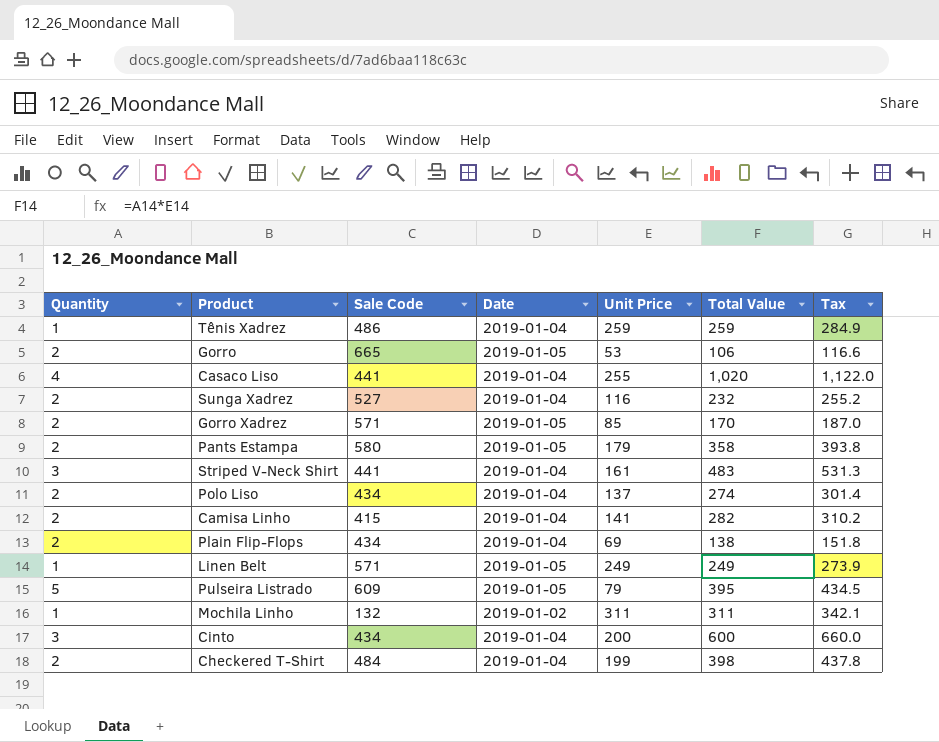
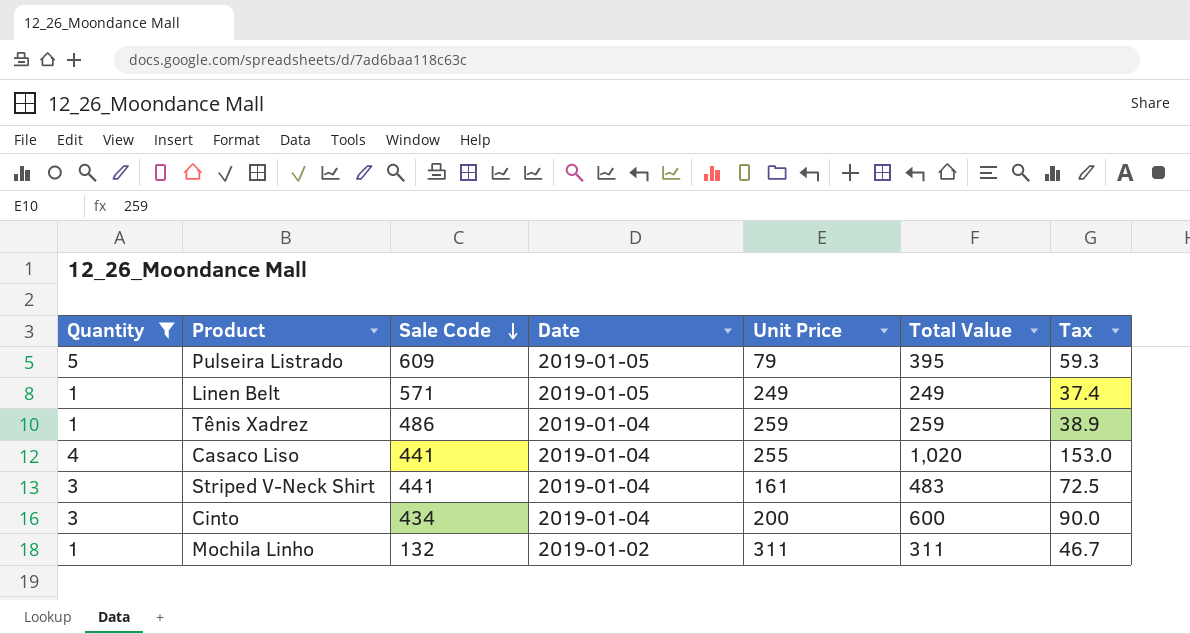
filter: none -> Quantity != 2
row order: none -> Sale Code descending
column Tax | formula: [Total Value] * 1.1 -> [Total Value] * 0.15

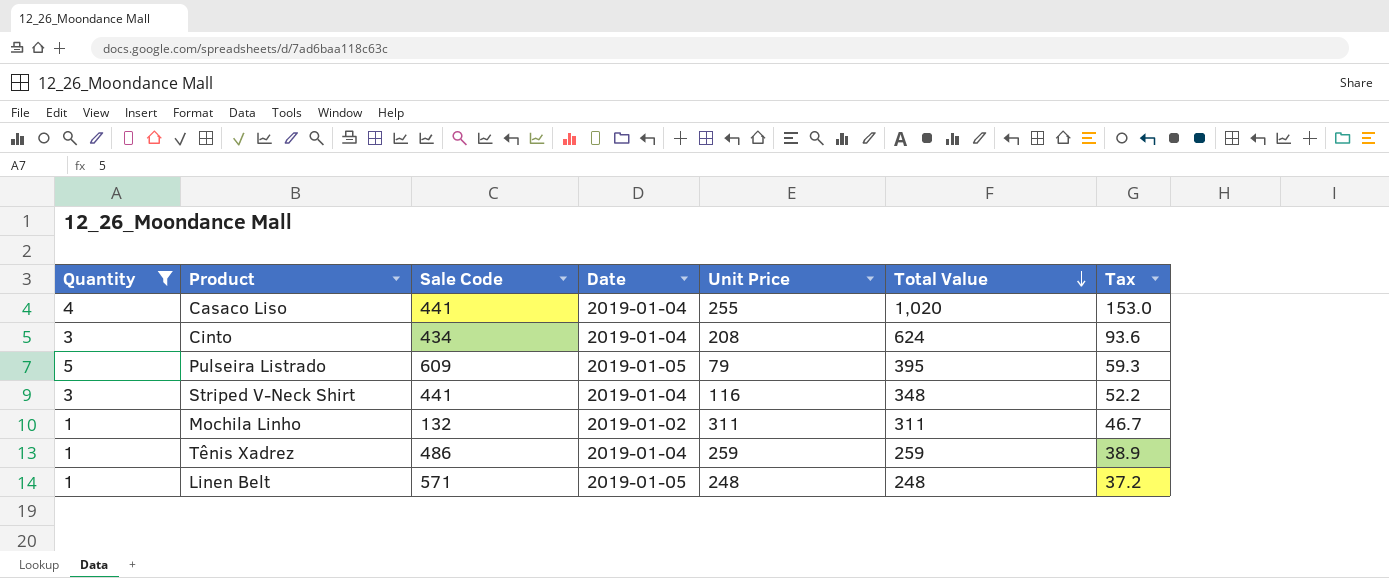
row order: Sale Code descending -> Total Value descending
Cinto | Unit Price: 200 -> 208
Cinto | Total Value: 600 -> 624
Cinto | Tax: 90.0 -> 93.6
Striped V-Neck Shirt | Unit Price: 161 -> 116
Striped V-Neck Shirt | Total Value: 483 -> 348
Striped V-Neck Shirt | Tax: 72.5 -> 52.2
Linen Belt | Unit Price: 249 -> 248
Linen Belt | Total Value: 249 -> 248
Linen Belt | Tax: 37.4 -> 37.2

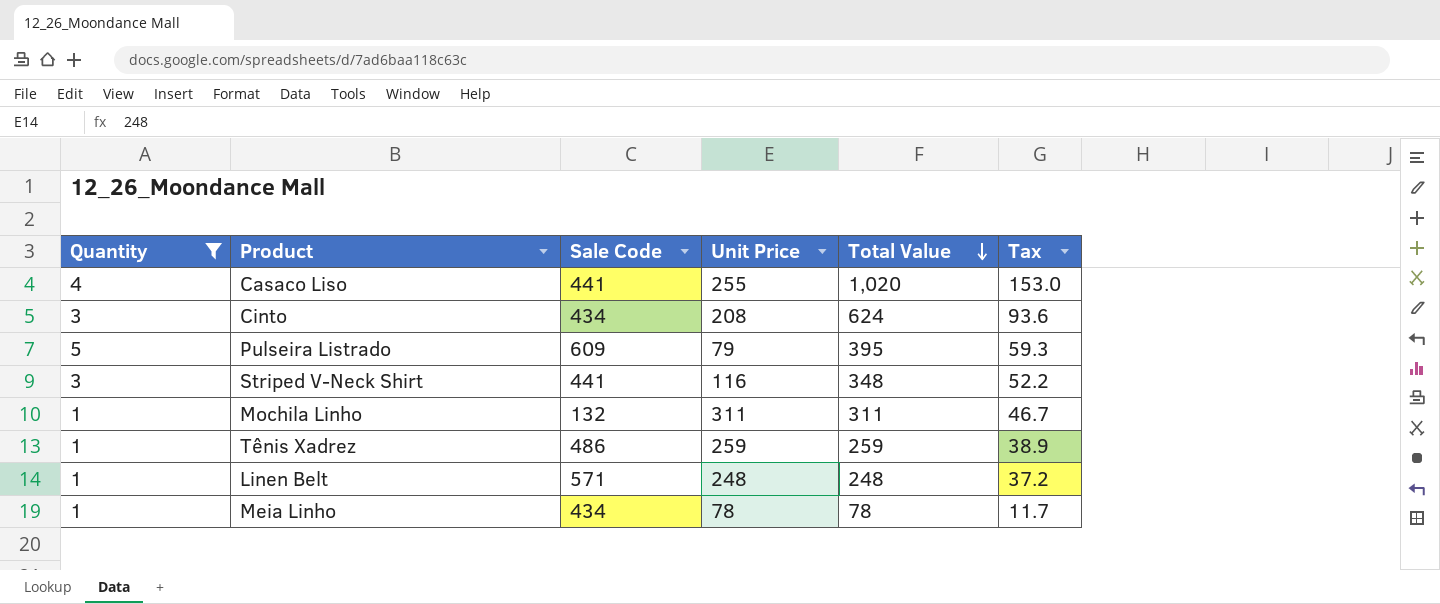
column Date | position: 4 -> none
row Meia Linho: none -> 1 | 434 | 78 | 78 | 11.7

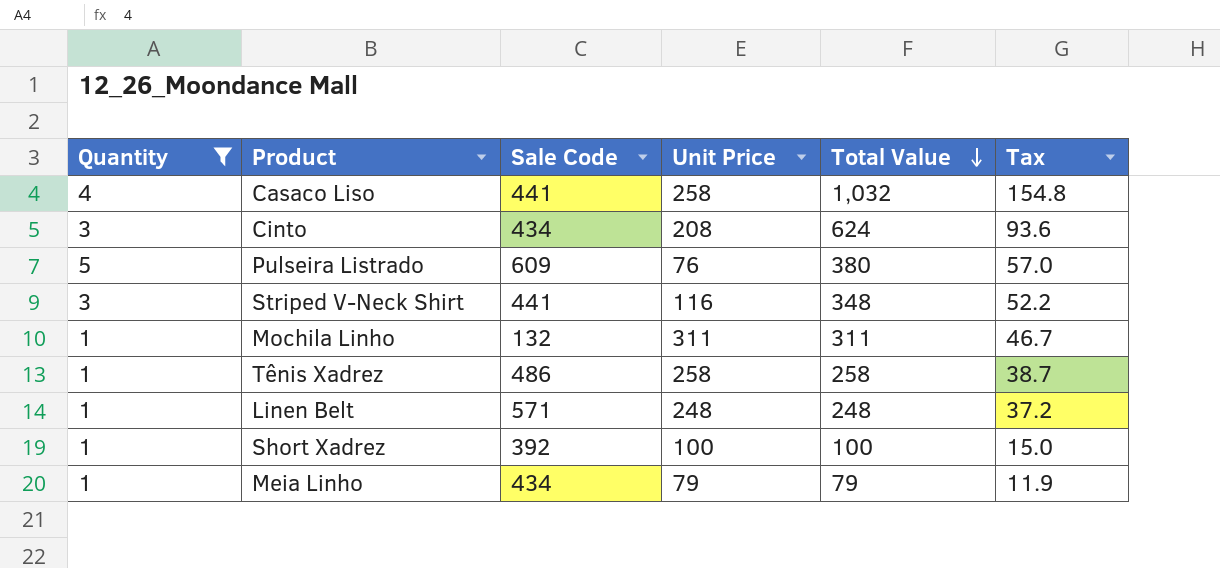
Casaco Liso | Unit Price: 255 -> 258
Casaco Liso | Total Value: 1,020 -> 1,032
Casaco Liso | Tax: 153.0 -> 154.8
Pulseira Listrado | Unit Price: 79 -> 76
Pulseira Listrado | Total Value: 395 -> 380
Pulseira Listrado | Tax: 59.3 -> 57.0
Tênis Xadrez | Unit Price: 259 -> 258
Tênis Xadrez | Total Value: 259 -> 258
Tênis Xadrez | Tax: 38.9 -> 38.7
row Short Xadrez: none -> 1 | 392 | 100 | 100 | 15.0
Meia Linho | Unit Price: 78 -> 79
Meia Linho | Total Value: 78 -> 79
Meia Linho | Tax: 11.7 -> 11.9

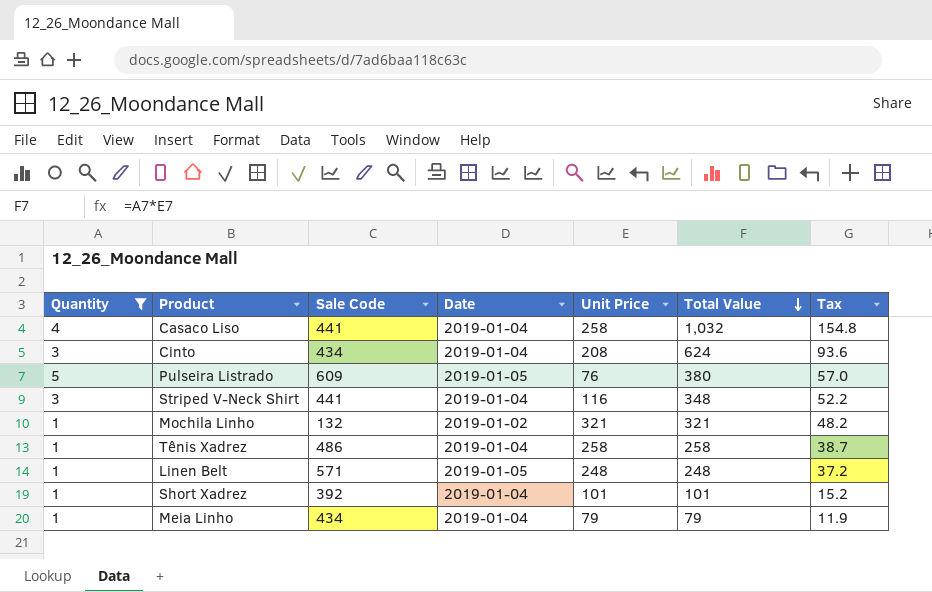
column Date | position: none -> 4
Mochila Linho | Unit Price: 311 -> 321
Mochila Linho | Total Value: 311 -> 321
Mochila Linho | Tax: 46.7 -> 48.2
Short Xadrez | Unit Price: 100 -> 101
Short Xadrez | Total Value: 100 -> 101
Short Xadrez | Tax: 15.0 -> 15.2

